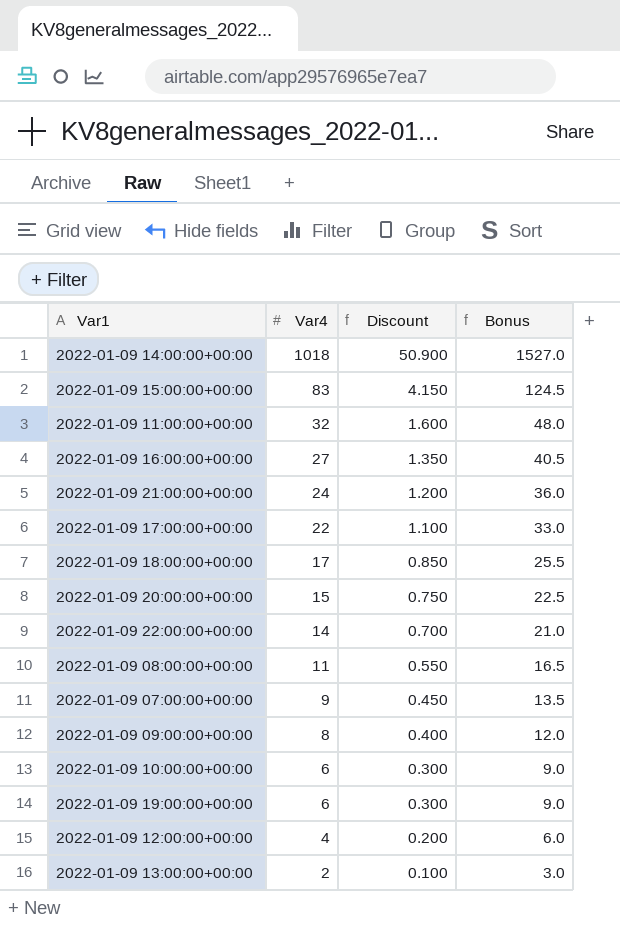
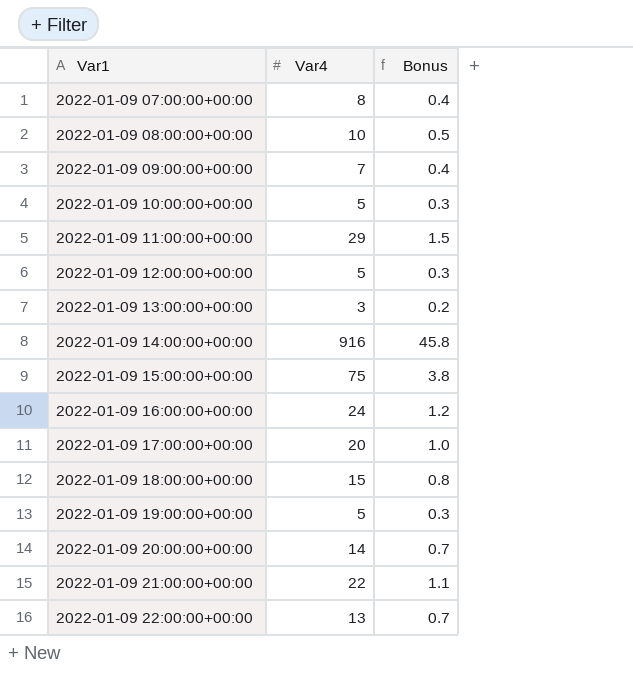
row order: Var4 descending -> Var1 ascending
column Discount | formula: [Var4] * 0.05 -> none
column Bonus | formula: [Var4] * 1.5 -> [Var4] * 0.05
2022-01-09 07:00:00+00:00 | Var4: 9 -> 8
2022-01-09 08:00:00+00:00 | Var4: 11 -> 10
2022-01-09 09:00:00+00:00 | Var4: 8 -> 7
2022-01-09 10:00:00+00:00 | Var4: 6 -> 5
2022-01-09 11:00:00+00:00 | Var4: 32 -> 29
2022-01-09 12:00:00+00:00 | Var4: 4 -> 5
2022-01-09 13:00:00+00:00 | Var4: 2 -> 3
2022-01-09 14:00:00+00:00 | Var4: 1018 -> 916
2022-01-09 15:00:00+00:00 | Var4: 83 -> 75
2022-01-09 16:00:00+00:00 | Var4: 27 -> 24
2022-01-09 17:00:00+00:00 | Var4: 22 -> 20
2022-01-09 18:00:00+00:00 | Var4: 17 -> 15
2022-01-09 19:00:00+00:00 | Var4: 6 -> 5
2022-01-09 20:00:00+00:00 | Var4: 15 -> 14
2022-01-09 21:00:00+00:00 | Var4: 24 -> 22
2022-01-09 22:00:00+00:00 | Var4: 14 -> 13

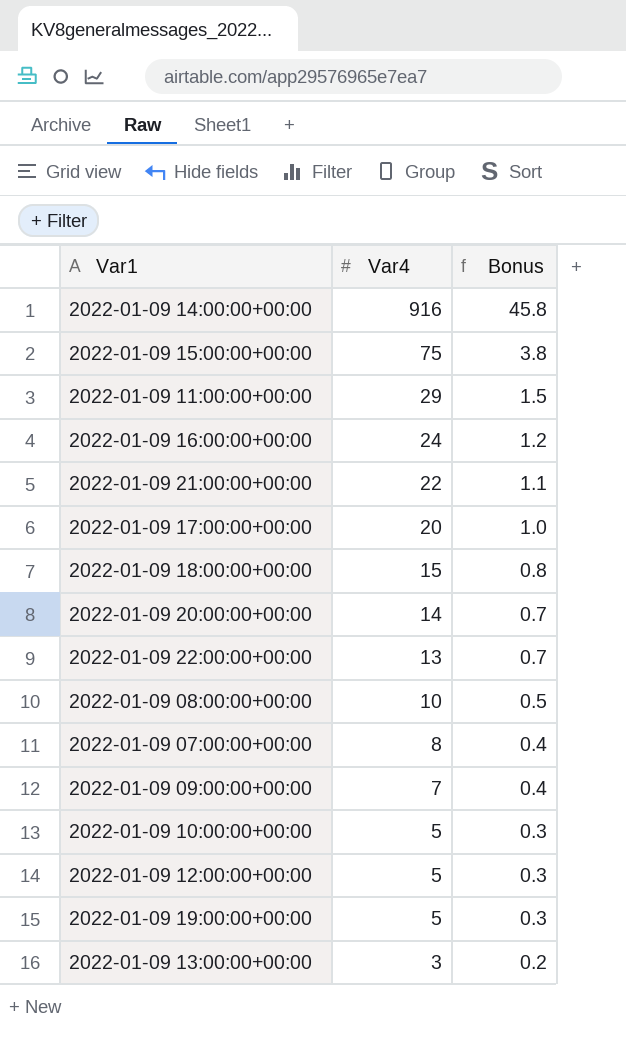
row order: Var1 ascending -> Var4 descending

